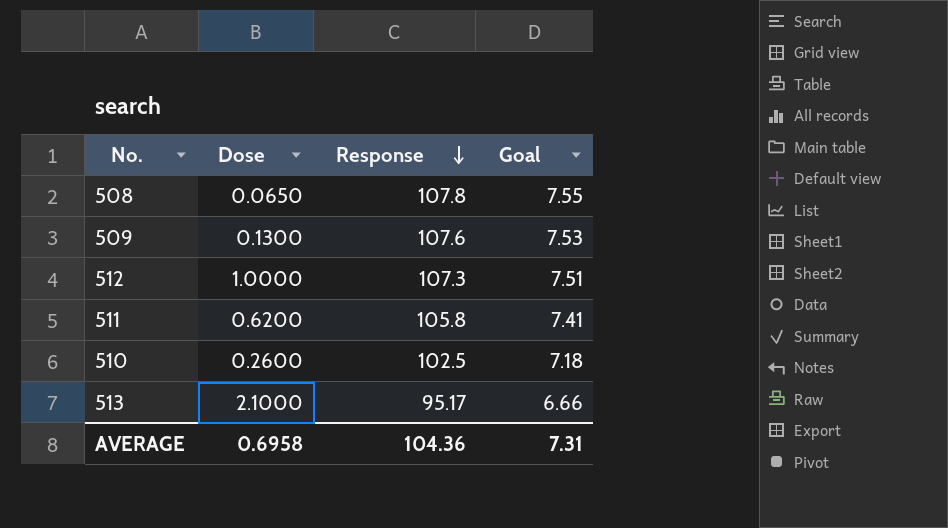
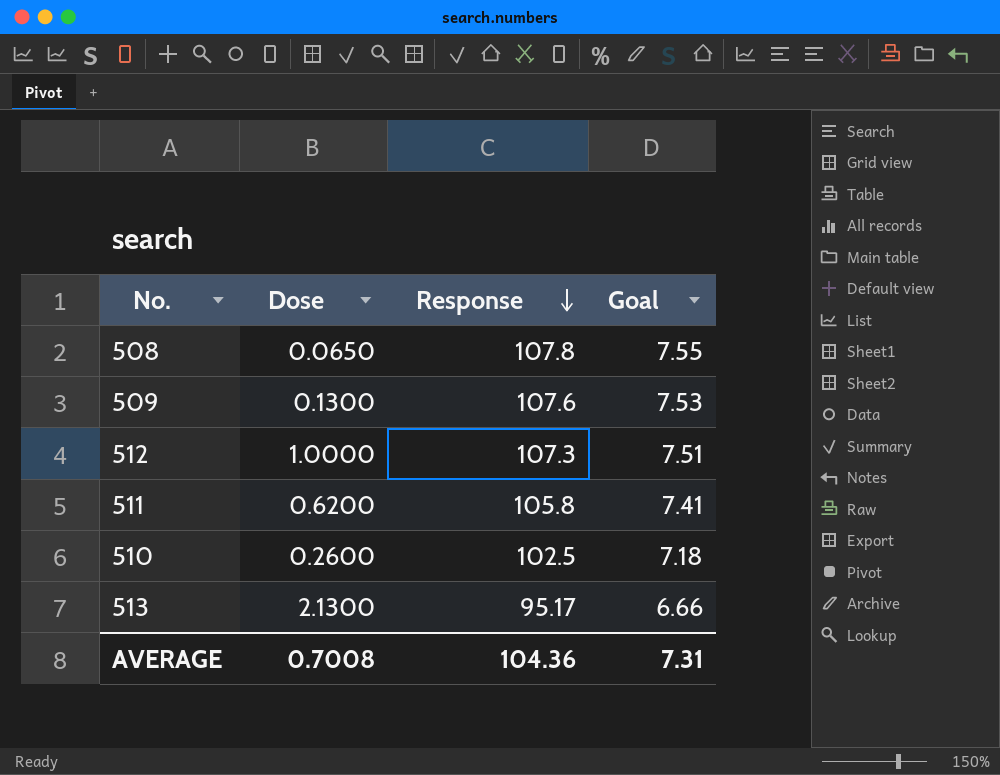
513 | Dose: 2.1000 -> 2.1300
AVERAGE | Dose: 0.6958 -> 0.7008

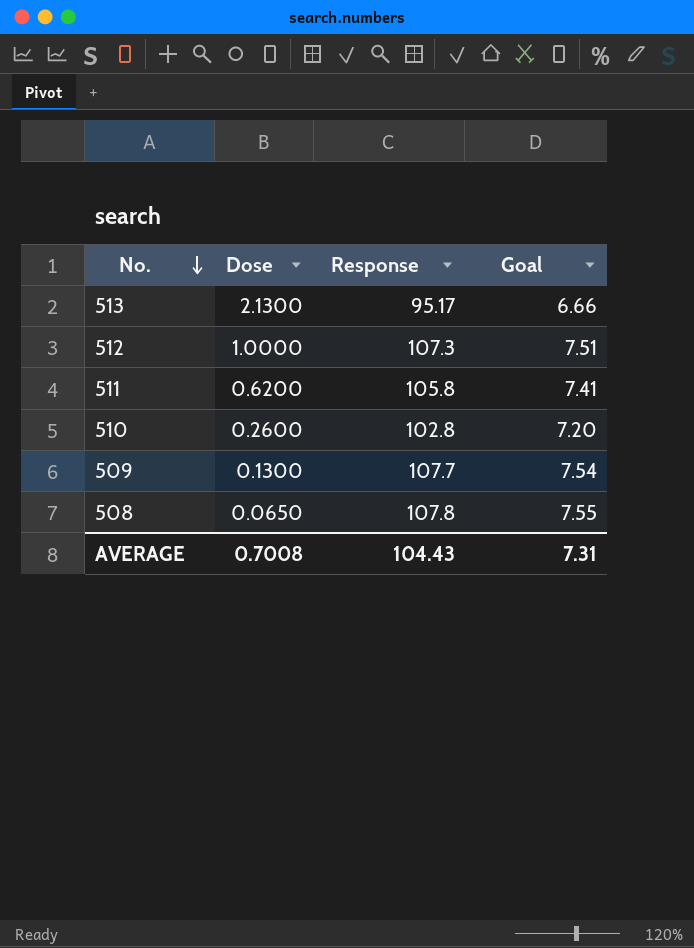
row order: Response descending -> No. descending
510 | Response: 102.5 -> 102.8
510 | Goal: 7.18 -> 7.20
509 | Response: 107.6 -> 107.7
509 | Goal: 7.53 -> 7.54
AVERAGE | Response: 104.36 -> 104.43

